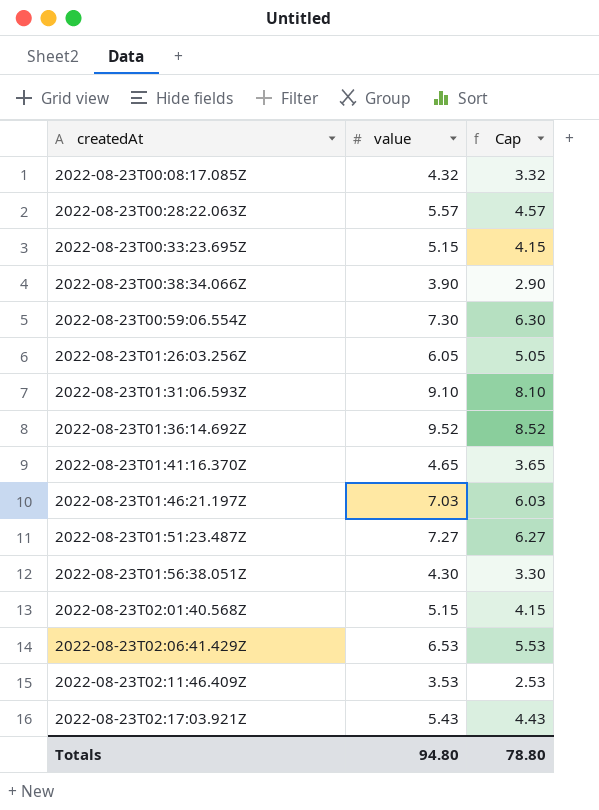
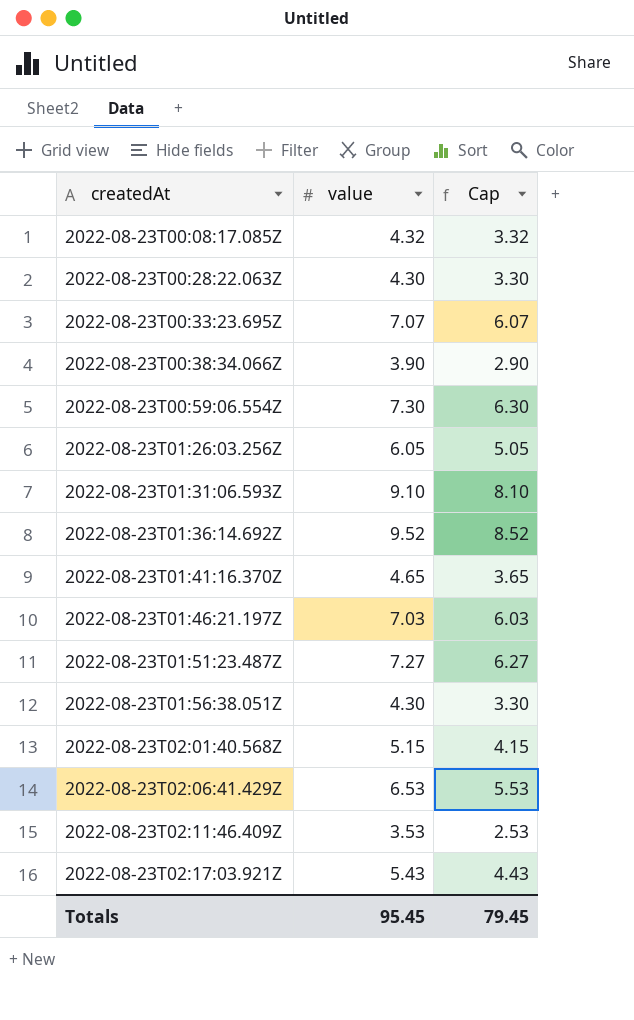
2022-08-23T00:28:22.063Z | value: 5.57 -> 4.30
2022-08-23T00:28:22.063Z | Cap: 4.57 -> 3.30
2022-08-23T00:33:23.695Z | value: 5.15 -> 7.07
2022-08-23T00:33:23.695Z | Cap: 4.15 -> 6.07
Totals | value: 94.80 -> 95.45
Totals | Cap: 78.80 -> 79.45

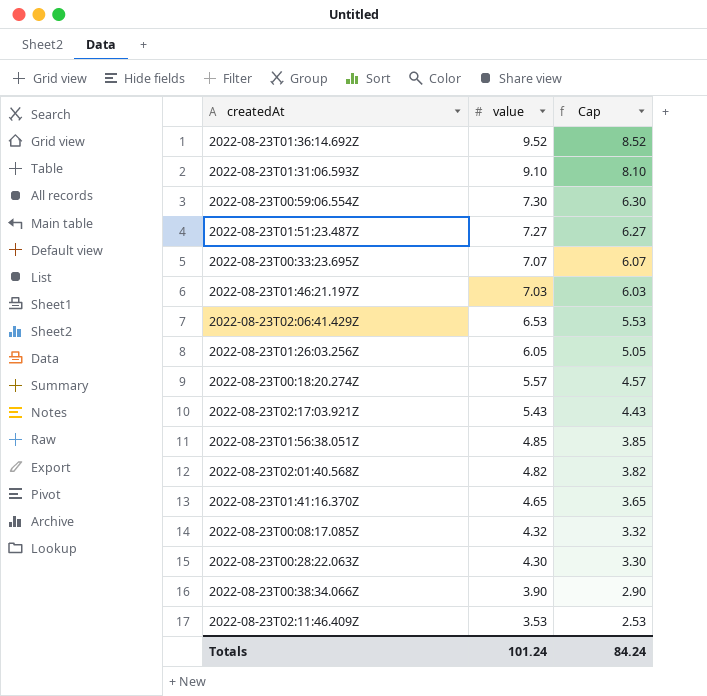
row order: createdAt ascending -> value descending
row 2022-08-23T00:18:20.274Z: none -> 5.57 | 4.57
2022-08-23T01:56:38.051Z | value: 4.30 -> 4.85
2022-08-23T01:56:38.051Z | Cap: 3.30 -> 3.85
2022-08-23T02:01:40.568Z | value: 5.15 -> 4.82
2022-08-23T02:01:40.568Z | Cap: 4.15 -> 3.82
Totals | value: 95.45 -> 101.24
Totals | Cap: 79.45 -> 84.24

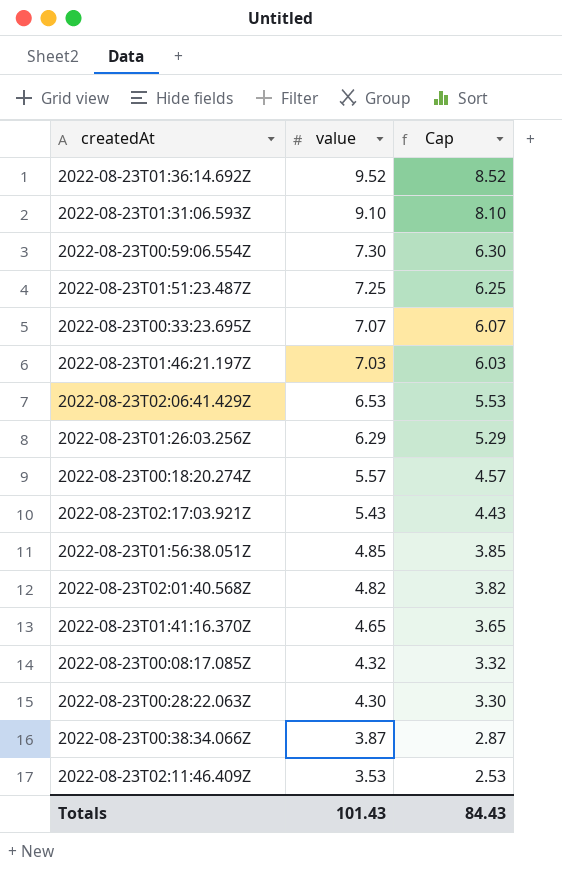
2022-08-23T01:51:23.487Z | value: 7.27 -> 7.25
2022-08-23T01:51:23.487Z | Cap: 6.27 -> 6.25
2022-08-23T01:26:03.256Z | value: 6.05 -> 6.29
2022-08-23T01:26:03.256Z | Cap: 5.05 -> 5.29
2022-08-23T00:38:34.066Z | value: 3.90 -> 3.87
2022-08-23T00:38:34.066Z | Cap: 2.90 -> 2.87
Totals | value: 101.24 -> 101.43
Totals | Cap: 84.24 -> 84.43

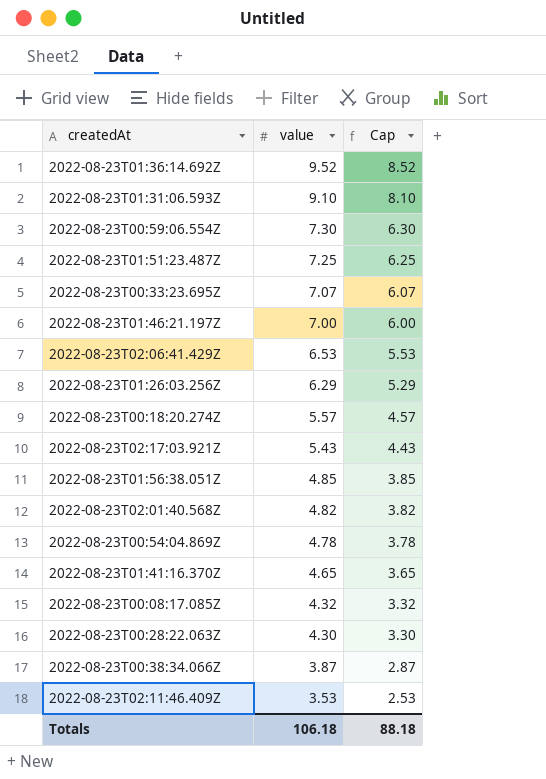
2022-08-23T01:46:21.197Z | value: 7.03 -> 7.00
2022-08-23T01:46:21.197Z | Cap: 6.03 -> 6.00
row 2022-08-23T00:54:04.869Z: none -> 4.78 | 3.78
Totals | value: 101.43 -> 106.18
Totals | Cap: 84.43 -> 88.18

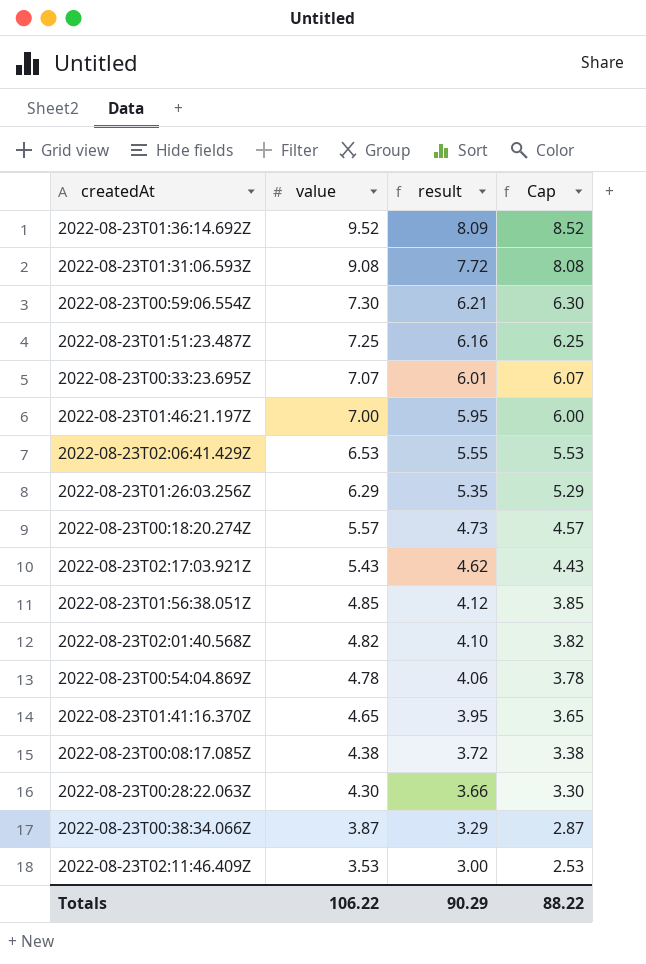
column result | formula: none -> [value] * 0.85
2022-08-23T01:31:06.593Z | value: 9.10 -> 9.08
2022-08-23T01:31:06.593Z | Cap: 8.10 -> 8.08
2022-08-23T00:08:17.085Z | value: 4.32 -> 4.38
2022-08-23T00:08:17.085Z | Cap: 3.32 -> 3.38
Totals | value: 106.18 -> 106.22
Totals | Cap: 88.18 -> 88.22

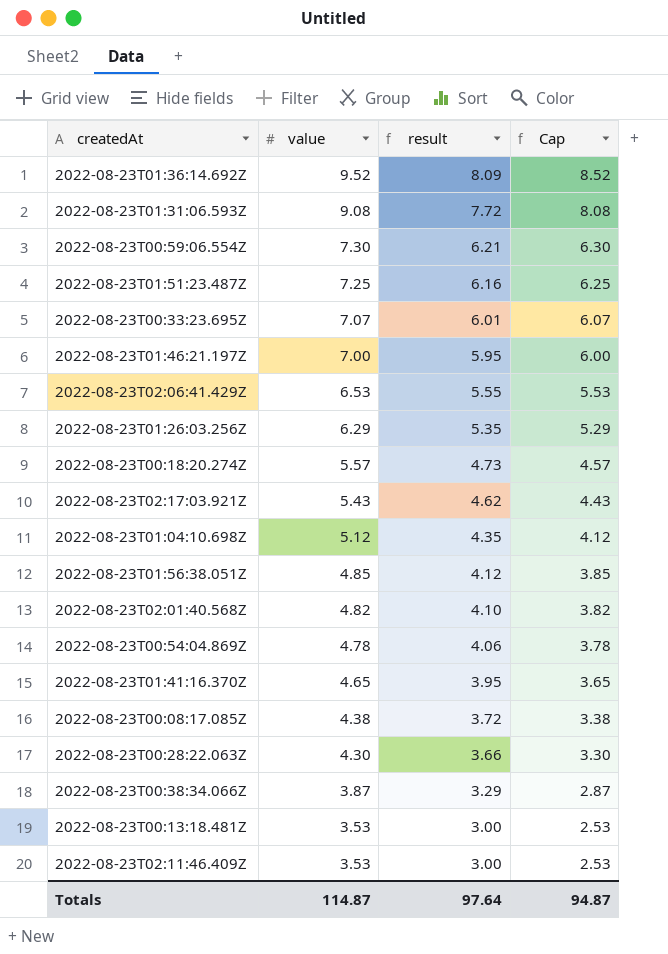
row 2022-08-23T01:04:10.698Z: none -> 5.12 | 4.35 | 4.12
row 2022-08-23T00:13:18.481Z: none -> 3.53 | 3.00 | 2.53
Totals | value: 106.22 -> 114.87
Totals | result: 90.29 -> 97.64
Totals | Cap: 88.22 -> 94.87

